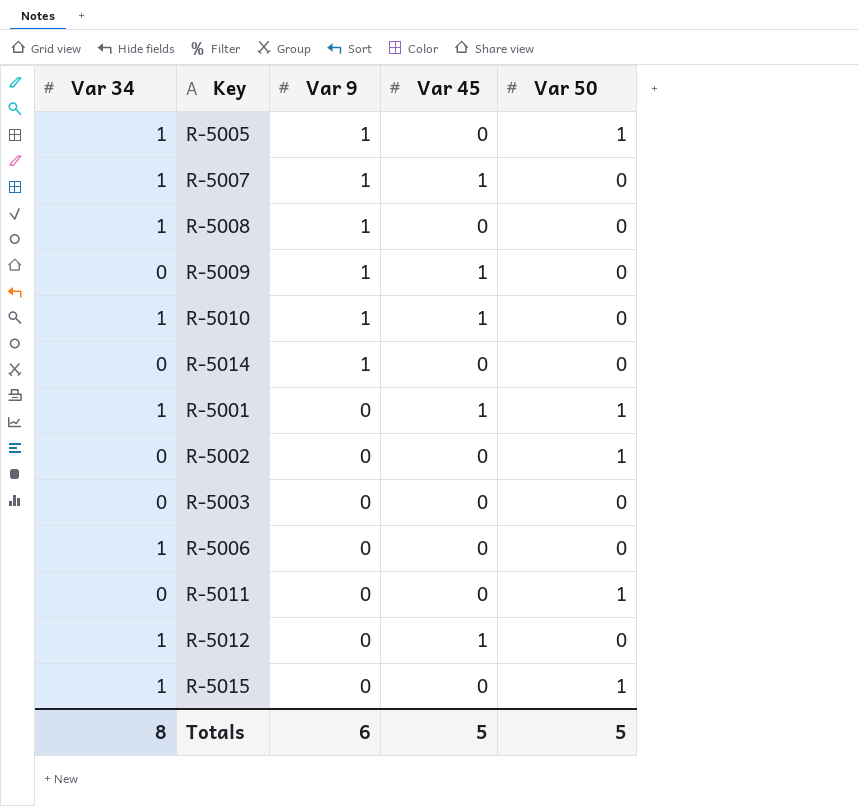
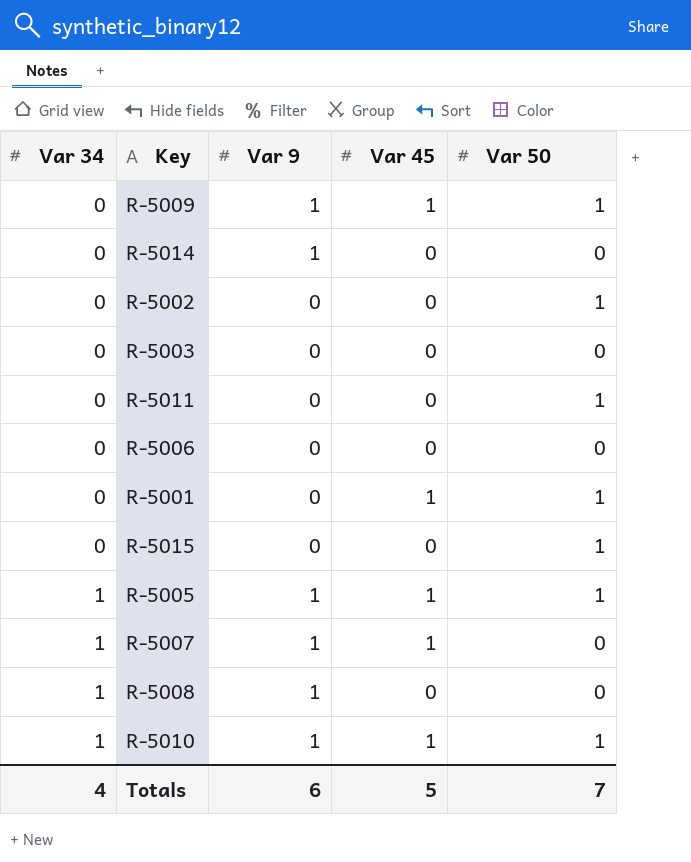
row order: Var 9 descending -> Var 34 ascending
row R-5012: 1 | 0 | 1 | 0 -> none
R-5009 | Var 50: 0 -> 1
R-5006 | Var 34: 1 -> 0
R-5001 | Var 34: 1 -> 0
R-5015 | Var 34: 1 -> 0
R-5005 | Var 45: 0 -> 1
R-5010 | Var 50: 0 -> 1
Totals | Var 34: 8 -> 4
Totals | Var 50: 5 -> 7

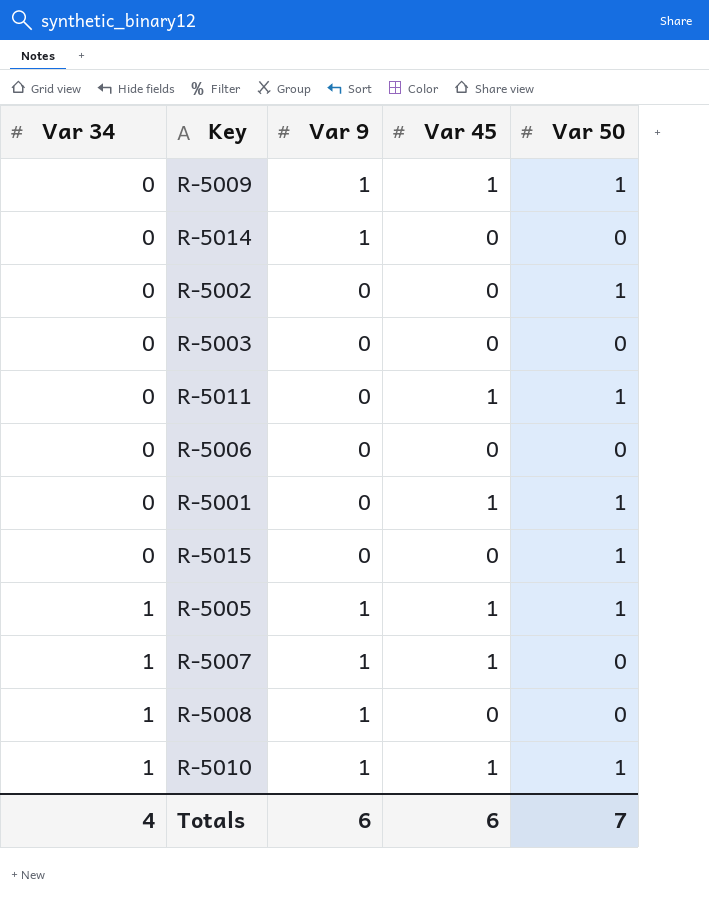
R-5011 | Var 45: 0 -> 1
Totals | Var 45: 5 -> 6

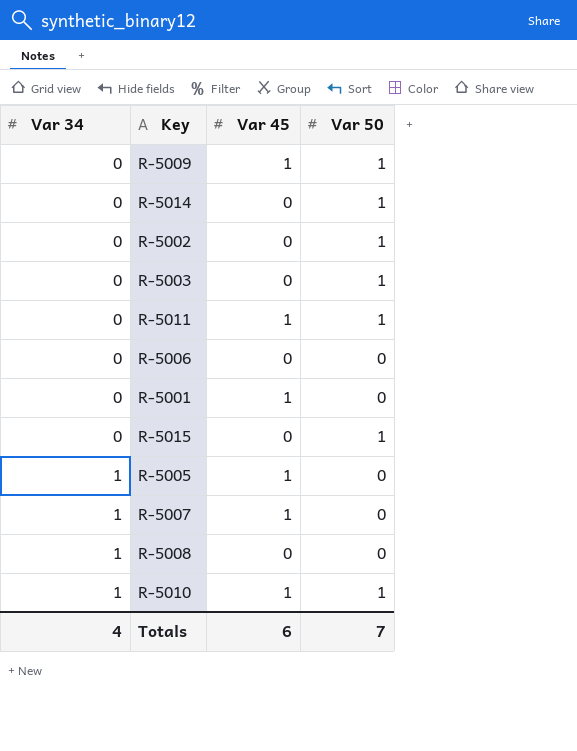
column Var 9 | position: 3 -> none
R-5014 | Var 50: 0 -> 1
R-5003 | Var 50: 0 -> 1
R-5001 | Var 50: 1 -> 0
R-5005 | Var 50: 1 -> 0

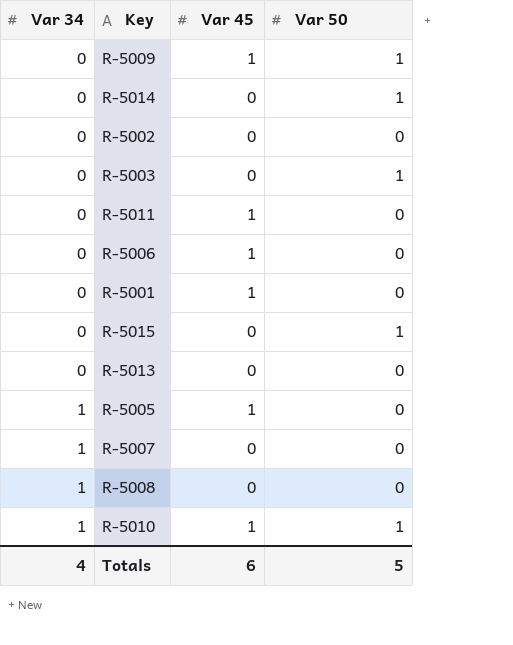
R-5002 | Var 50: 1 -> 0
R-5011 | Var 50: 1 -> 0
R-5006 | Var 45: 0 -> 1
row R-5013: none -> 0 | 0 | 0
R-5007 | Var 45: 1 -> 0
Totals | Var 50: 7 -> 5

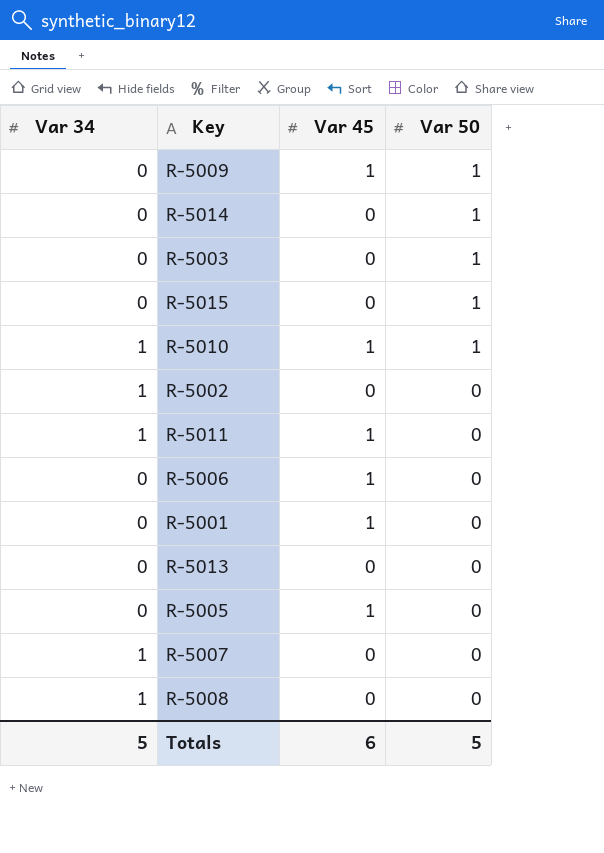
row order: Var 34 ascending -> Var 50 descending
R-5002 | Var 34: 0 -> 1
R-5011 | Var 34: 0 -> 1
R-5005 | Var 34: 1 -> 0
Totals | Var 34: 4 -> 5

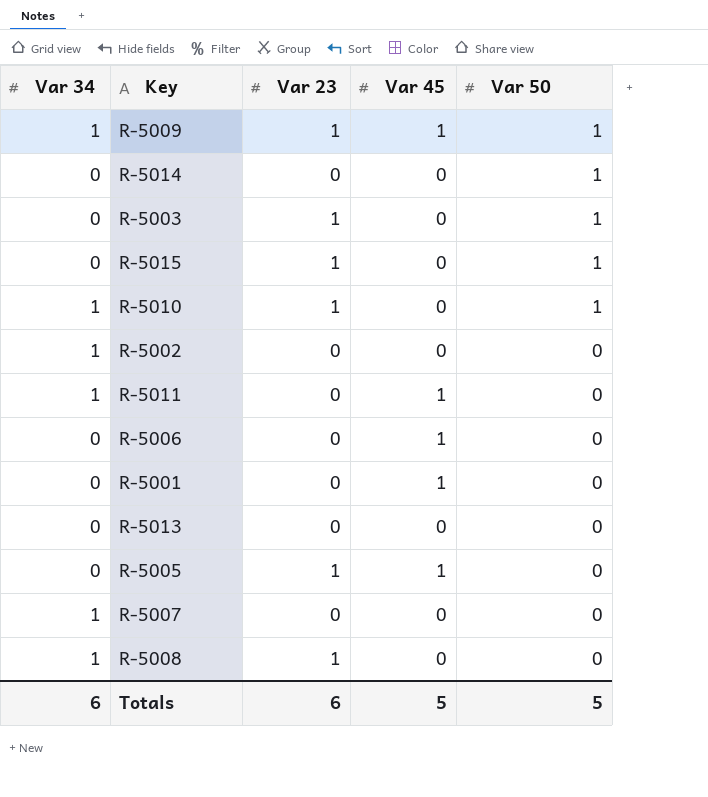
column Var 23 | position: none -> 3
R-5009 | Var 34: 0 -> 1
R-5010 | Var 45: 1 -> 0
Totals | Var 34: 5 -> 6
Totals | Var 45: 6 -> 5

